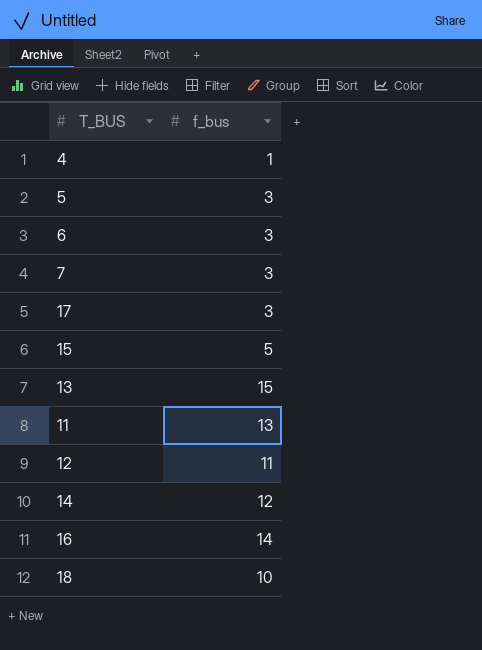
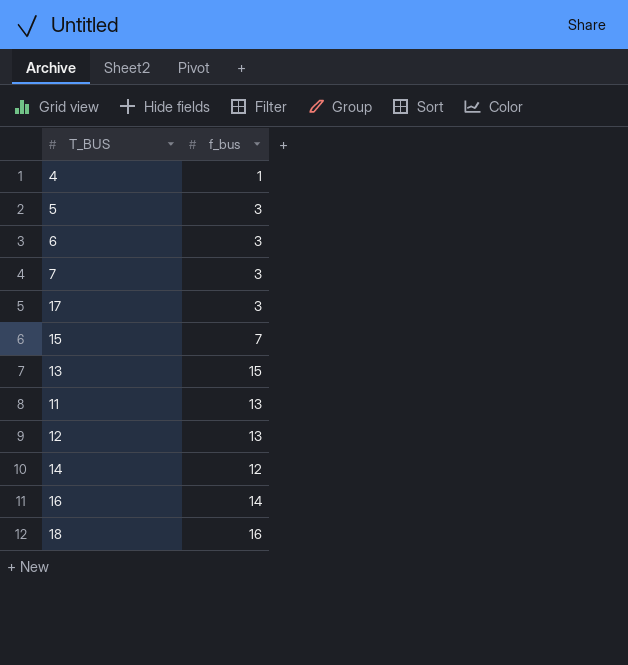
15 | f_bus: 5 -> 7
12 | f_bus: 11 -> 13
18 | f_bus: 10 -> 16

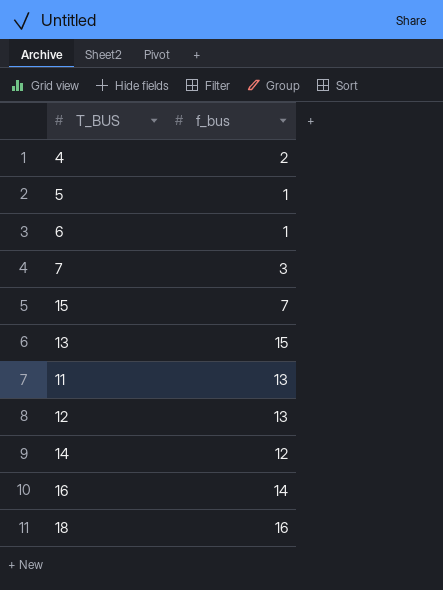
row 17: 3 -> none
4 | f_bus: 1 -> 2
5 | f_bus: 3 -> 1
6 | f_bus: 3 -> 1

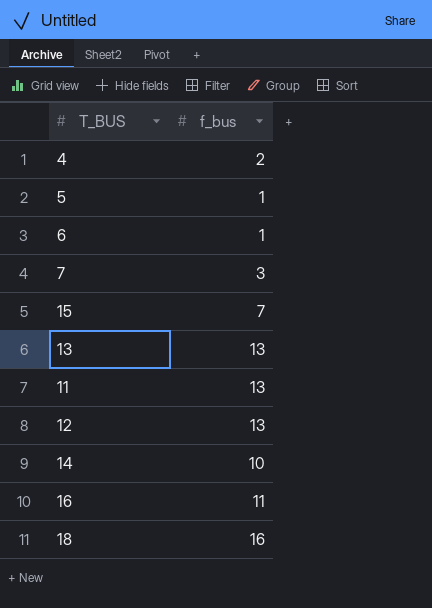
13 | f_bus: 15 -> 13
14 | f_bus: 12 -> 10
16 | f_bus: 14 -> 11

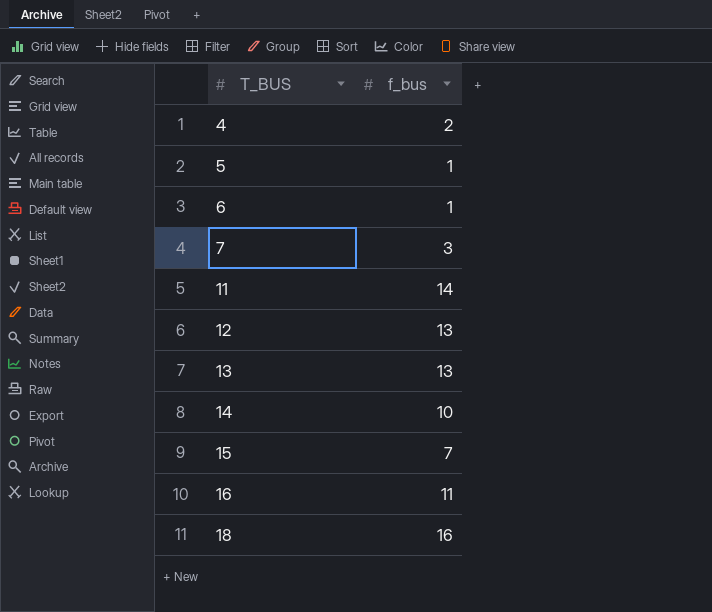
row order: none -> T_BUS ascending
11 | f_bus: 13 -> 14

